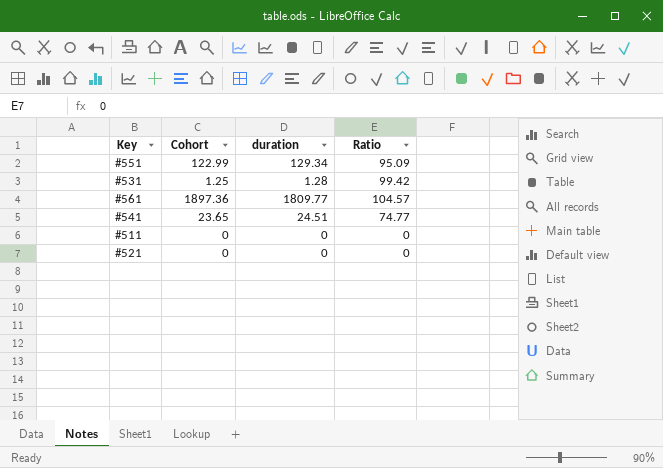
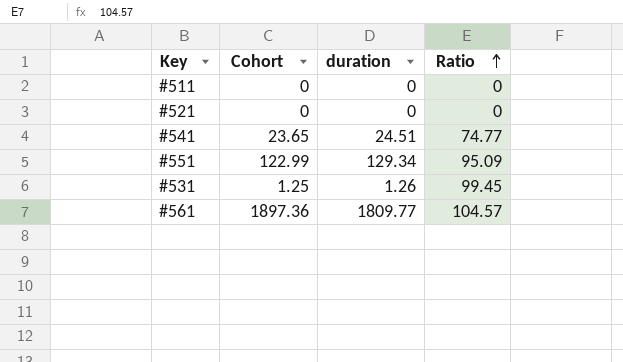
row order: none -> Ratio ascending
#531 | duration: 1.28 -> 1.26
#531 | Ratio: 99.42 -> 99.45

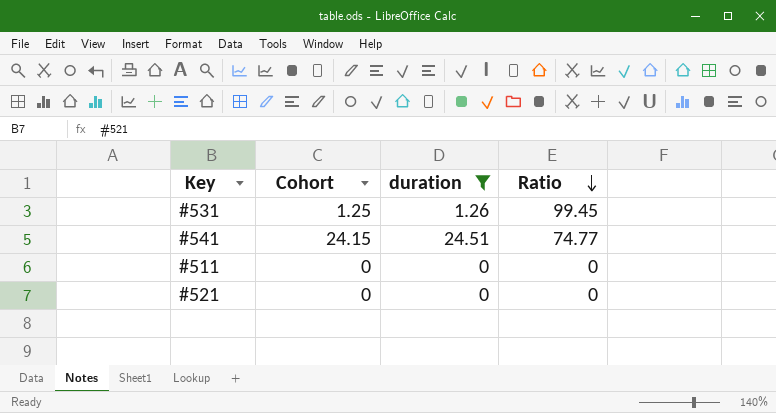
filter: none -> duration <= 24.51
row order: Ratio ascending -> Ratio descending
#541 | Cohort: 23.65 -> 24.15

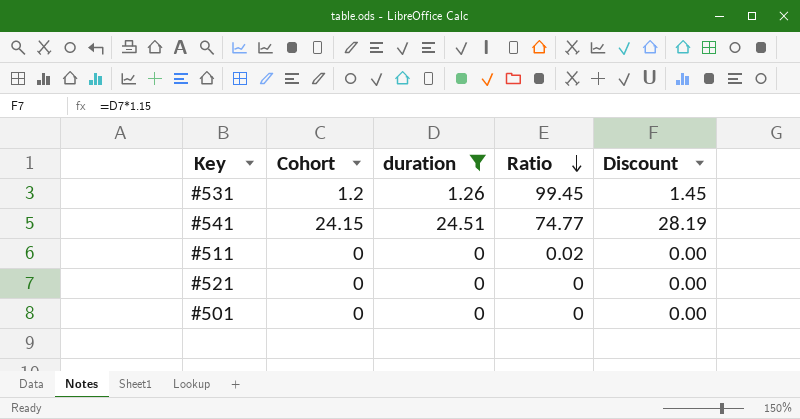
column Discount | formula: none -> [duration] * 1.15
#531 | Cohort: 1.25 -> 1.2
#511 | Ratio: 0 -> 0.02
row #501: none -> 0 | 0 | 0 | 0.00

